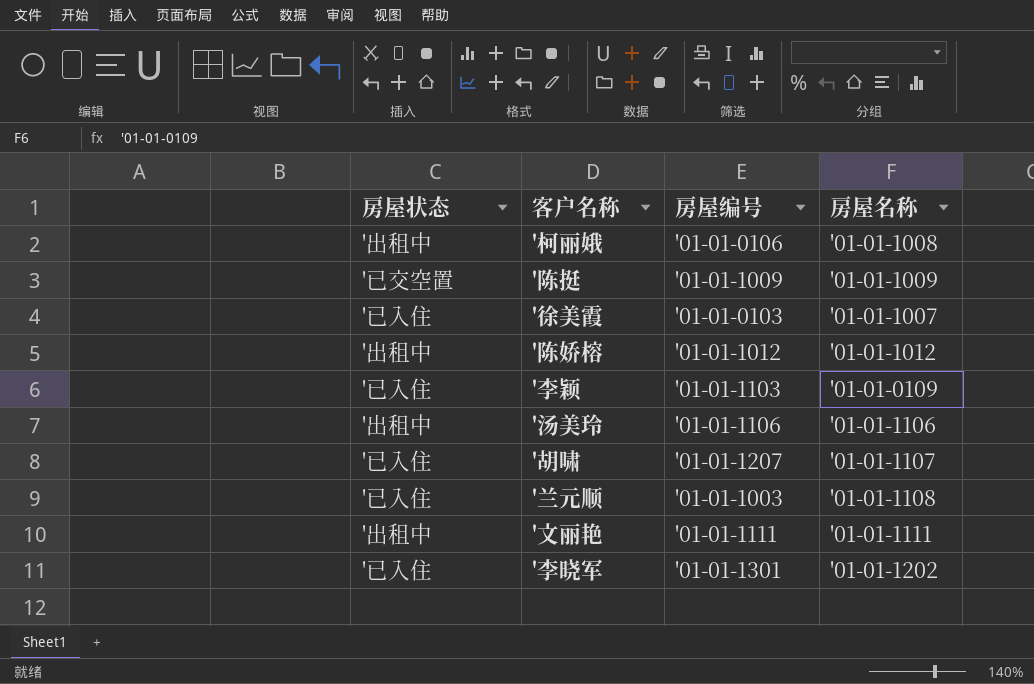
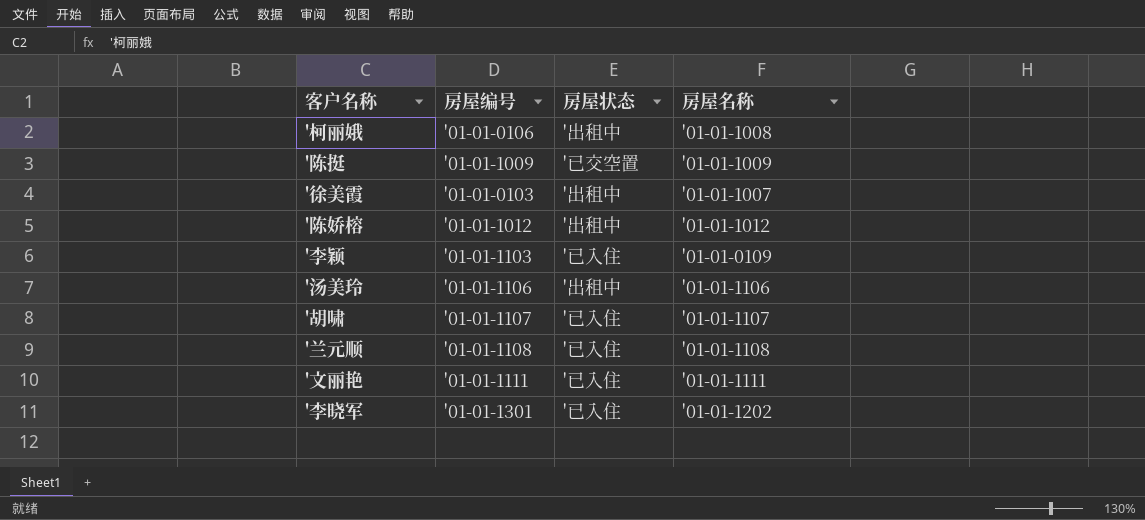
column 房屋状态 | position: 1 -> 3
'徐美霞 | 房屋状态: '已入住 -> '出租中
'胡啸 | 房屋编号: '01-01-1207 -> '01-01-1107
'兰元顺 | 房屋编号: '01-01-1003 -> '01-01-1108
'文丽艳 | 房屋状态: '出租中 -> '已入住

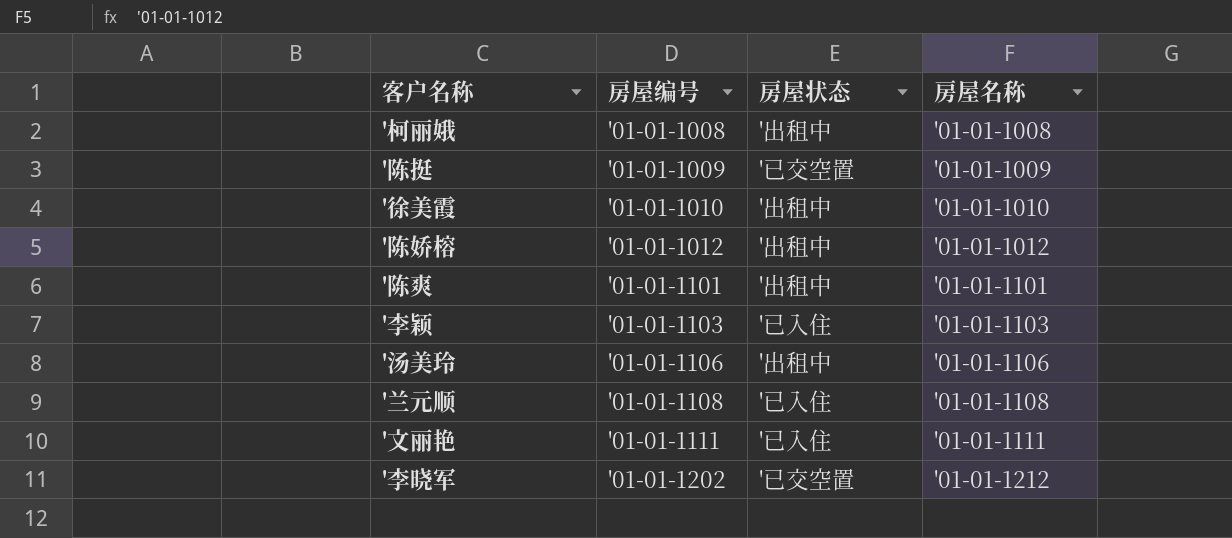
row '胡啸: '01-01-1107 | '已入住 | '01-01-1107 -> none
'柯丽娥 | 房屋编号: '01-01-0106 -> '01-01-1008
'徐美霞 | 房屋编号: '01-01-0103 -> '01-01-1010
'徐美霞 | 房屋名称: '01-01-1007 -> '01-01-1010
row '陈爽: none -> '01-01-1101 | '出租中 | '01-01-1101
'李颖 | 房屋名称: '01-01-0109 -> '01-01-1103
'李晓军 | 房屋编号: '01-01-1301 -> '01-01-1202
'李晓军 | 房屋状态: '已入住 -> '已交空置
'李晓军 | 房屋名称: '01-01-1202 -> '01-01-1212

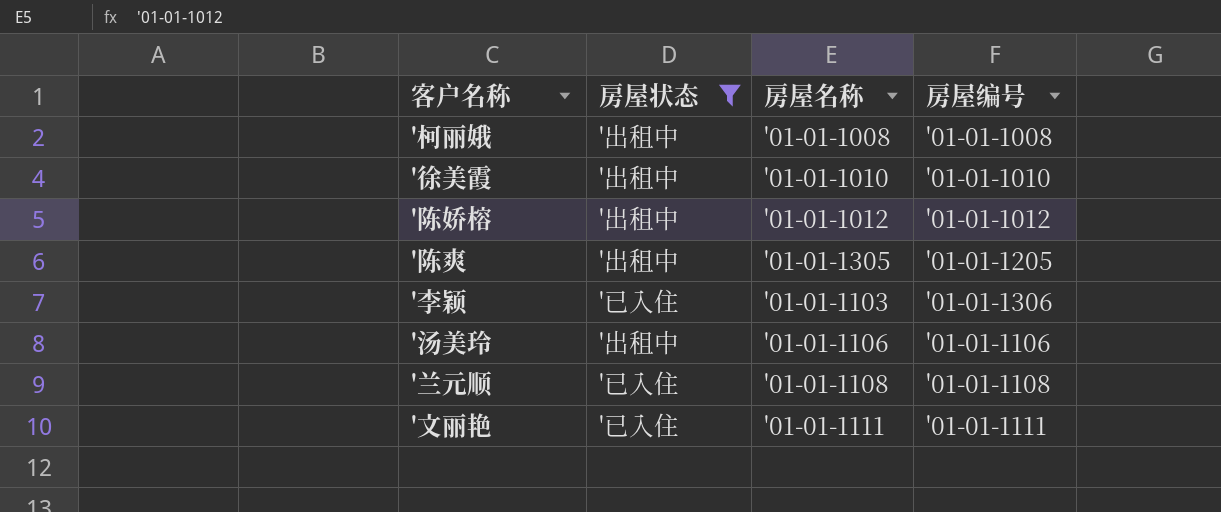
filter: none -> 房屋状态 != '已交空置
column 房屋编号 | position: 2 -> 4
'陈爽 | 房屋名称: '01-01-1101 -> '01-01-1305
'陈爽 | 房屋编号: '01-01-1101 -> '01-01-1205
'李颖 | 房屋编号: '01-01-1103 -> '01-01-1306

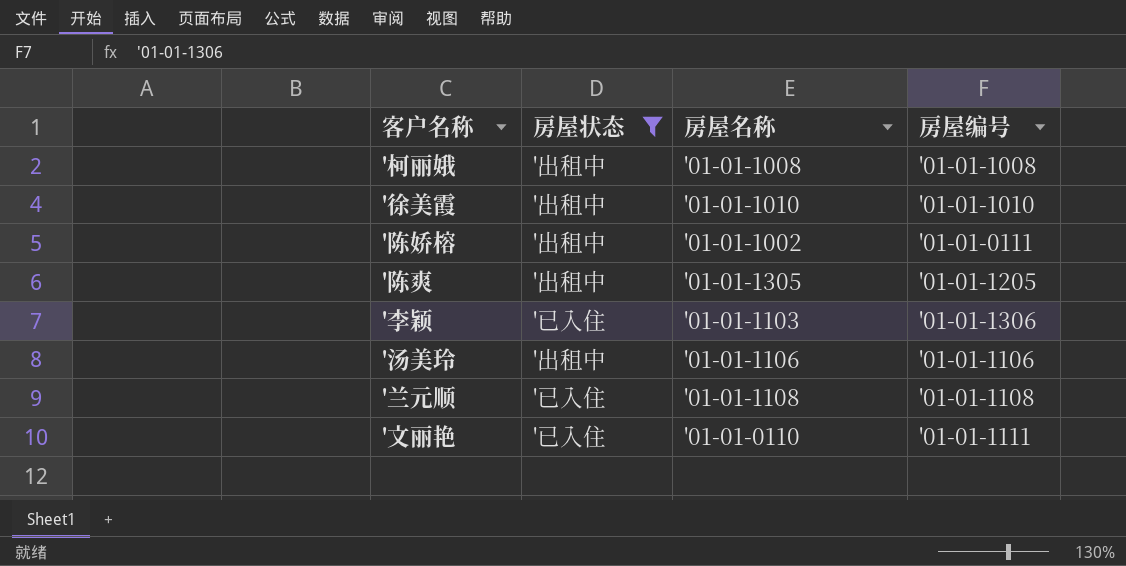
'陈娇榕 | 房屋名称: '01-01-1012 -> '01-01-1002
'陈娇榕 | 房屋编号: '01-01-1012 -> '01-01-0111
'文丽艳 | 房屋名称: '01-01-1111 -> '01-01-0110

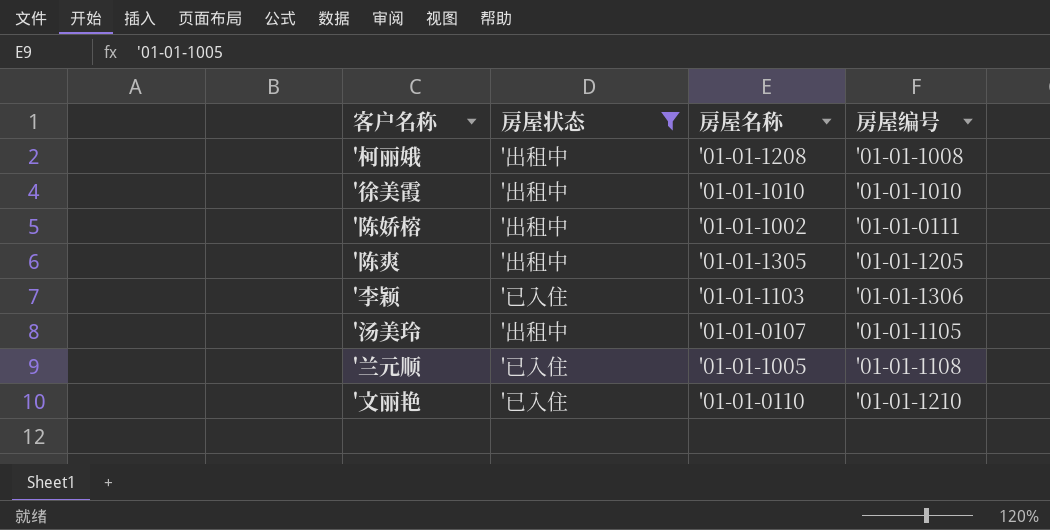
'柯丽娥 | 房屋名称: '01-01-1008 -> '01-01-1208
'汤美玲 | 房屋名称: '01-01-1106 -> '01-01-0107
'汤美玲 | 房屋编号: '01-01-1106 -> '01-01-1105
'兰元顺 | 房屋名称: '01-01-1108 -> '01-01-1005
'文丽艳 | 房屋编号: '01-01-1111 -> '01-01-1210

